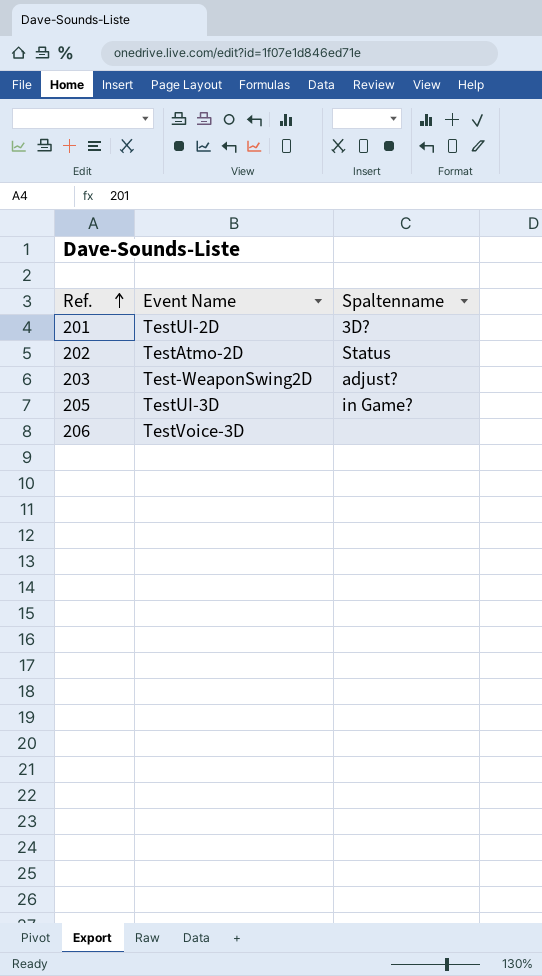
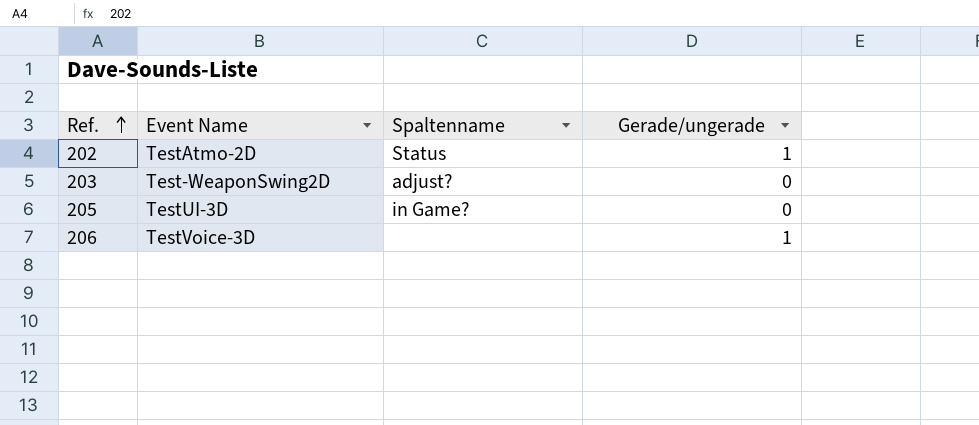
column Gerade/ungerade | position: none -> 4
row 201: TestUI-2D | 3D? -> none

